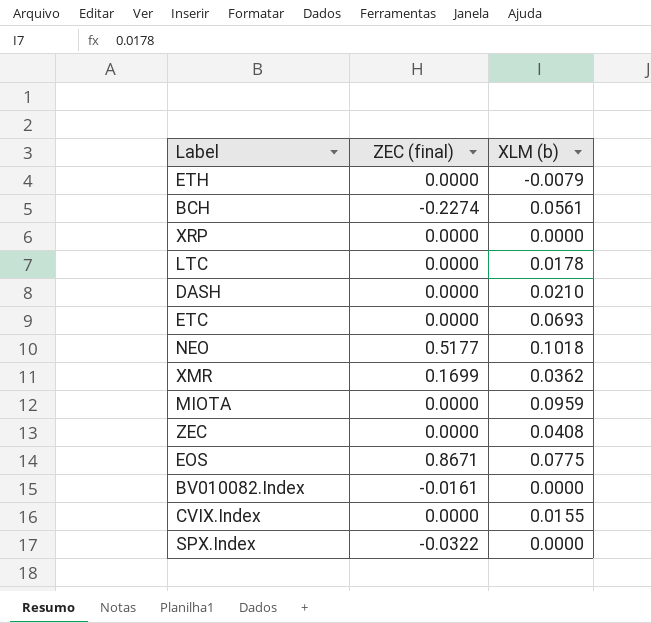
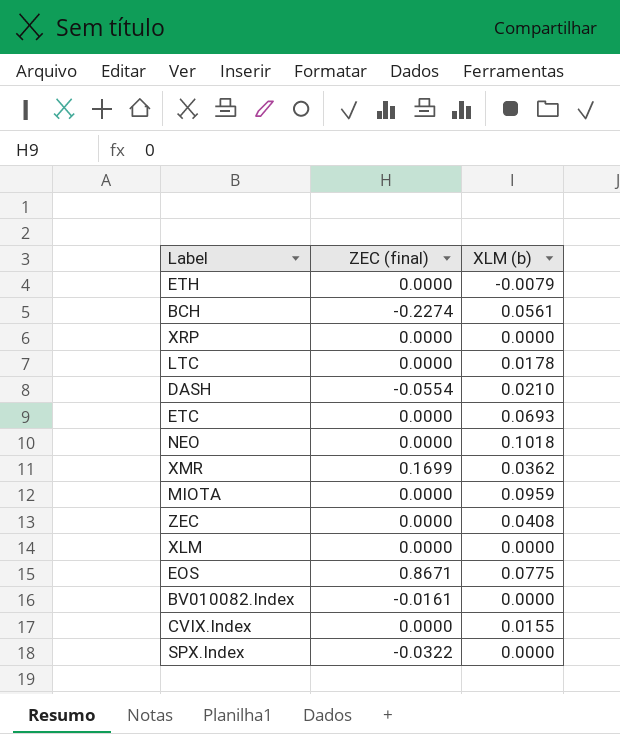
DASH | ZEC (final): 0.0000 -> -0.0554
NEO | ZEC (final): 0.5177 -> 0.0000
row XLM: none -> 0.0000 | 0.0000

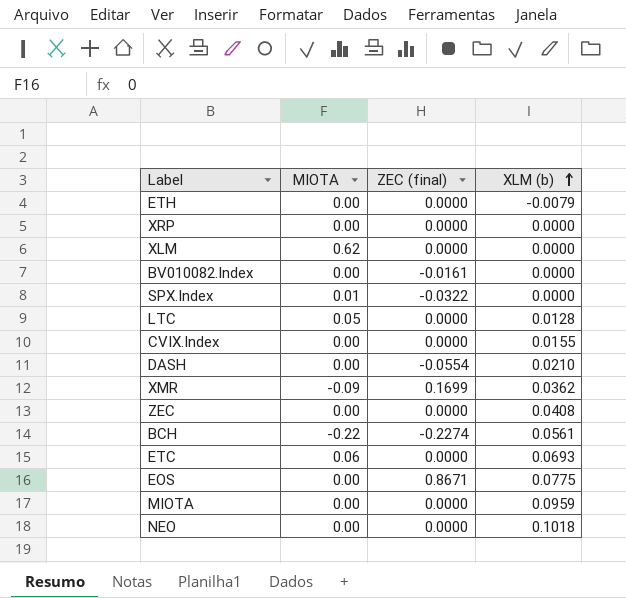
row order: none -> XLM (b) ascending
column MIOTA | position: none -> 2
LTC | XLM (b): 0.0178 -> 0.0128

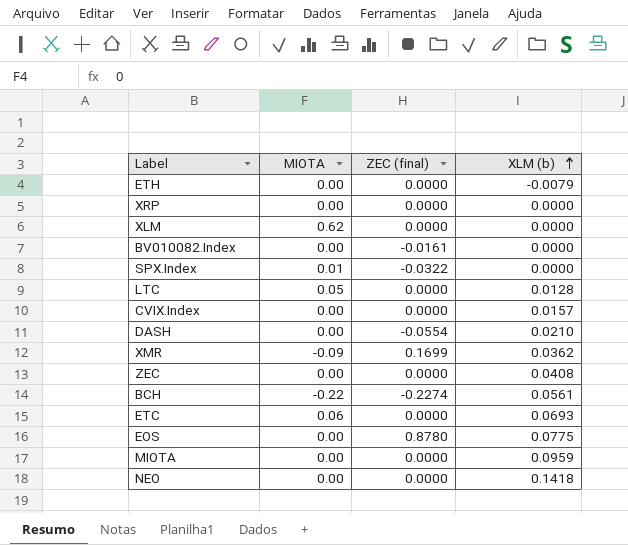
CVIX.Index | XLM (b): 0.0155 -> 0.0157
EOS | ZEC (final): 0.8671 -> 0.8780
NEO | XLM (b): 0.1018 -> 0.1418

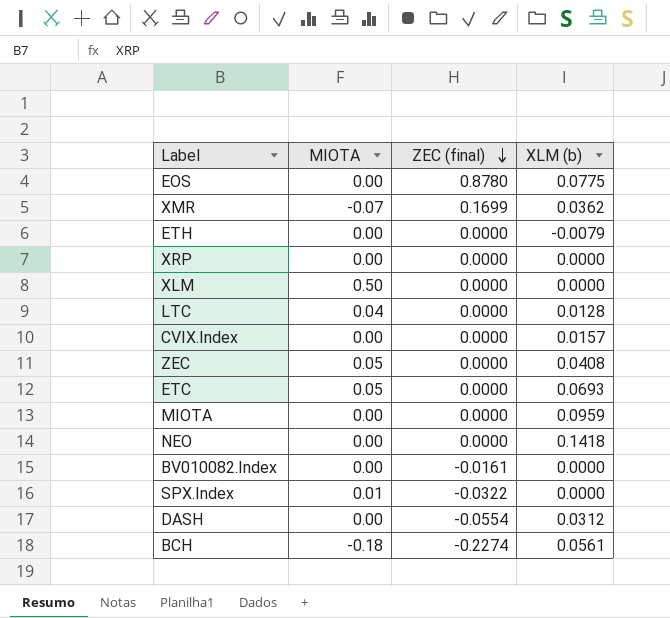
row order: XLM (b) ascending -> ZEC (final) descending
XMR | MIOTA: -0.09 -> -0.07
XLM | MIOTA: 0.62 -> 0.50
LTC | MIOTA: 0.05 -> 0.04
ZEC | MIOTA: 0.00 -> 0.05
ETC | MIOTA: 0.06 -> 0.05
DASH | XLM (b): 0.0210 -> 0.0312
BCH | MIOTA: -0.22 -> -0.18

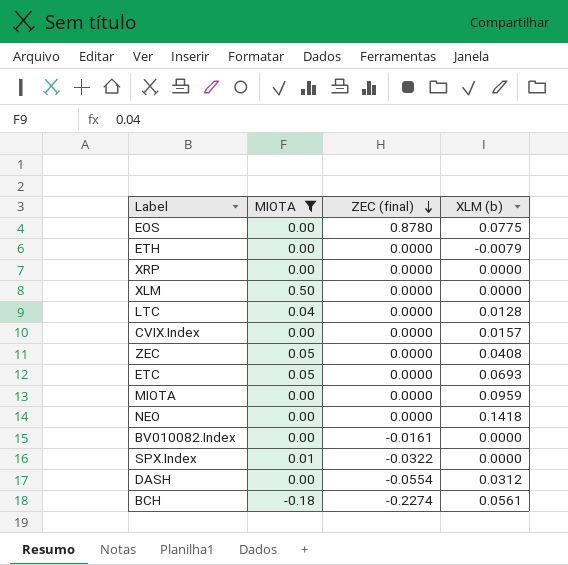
filter: none -> MIOTA != -0.07

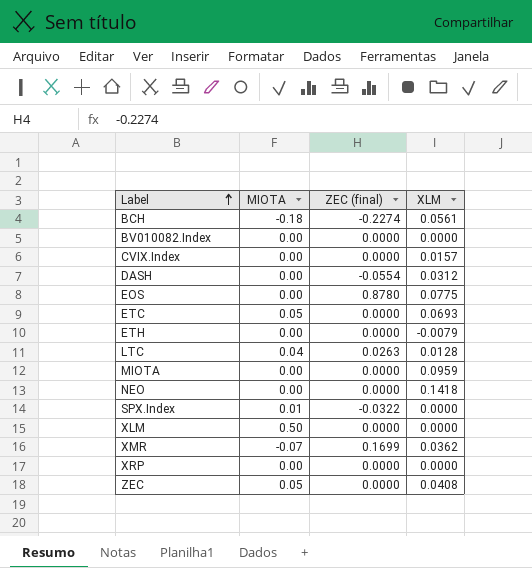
filter: MIOTA != -0.07 -> none
row order: ZEC (final) descending -> Label ascending
column name: XLM (b) -> XLM
BV010082.Index | ZEC (final): -0.0161 -> 0.0000
LTC | ZEC (final): 0.0000 -> 0.0263

